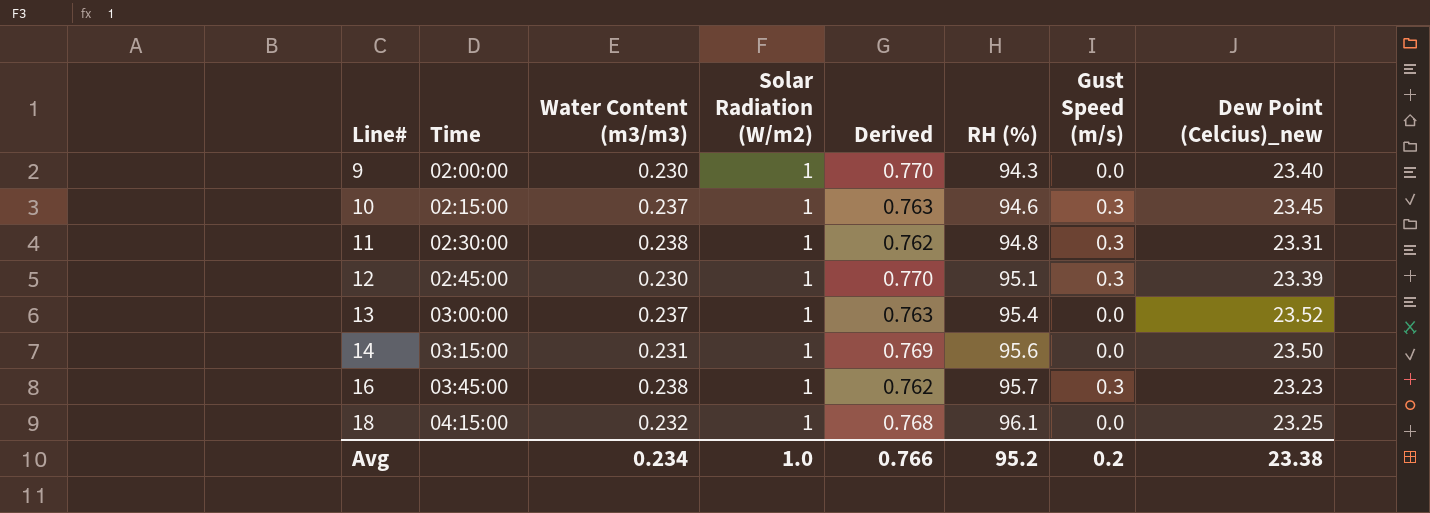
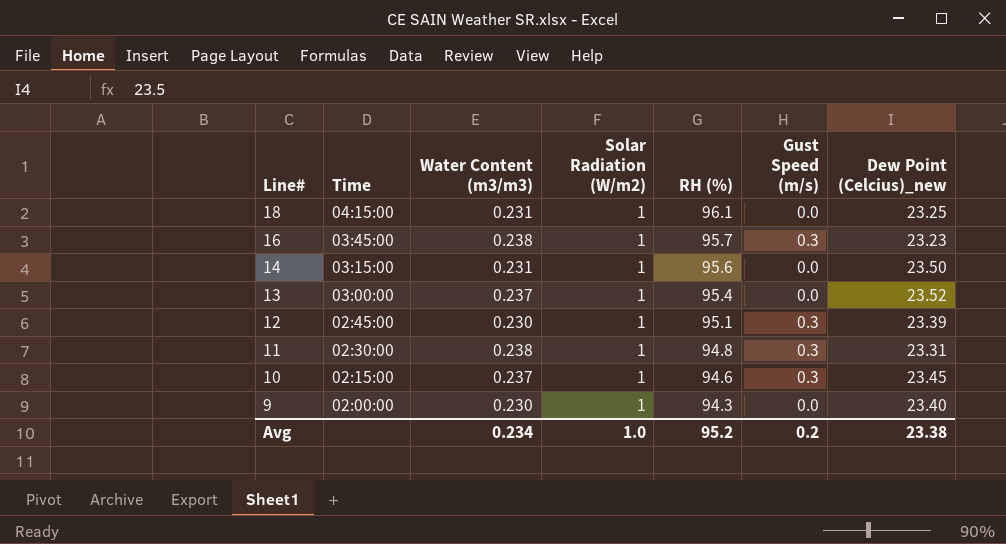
row order: Line# ascending -> Line# descending
column Derived | formula: [Solar Radiation (W/m2)] - [Water Content (m3/m3)] -> none
18 | Water Content (m3/m3): 0.232 -> 0.231

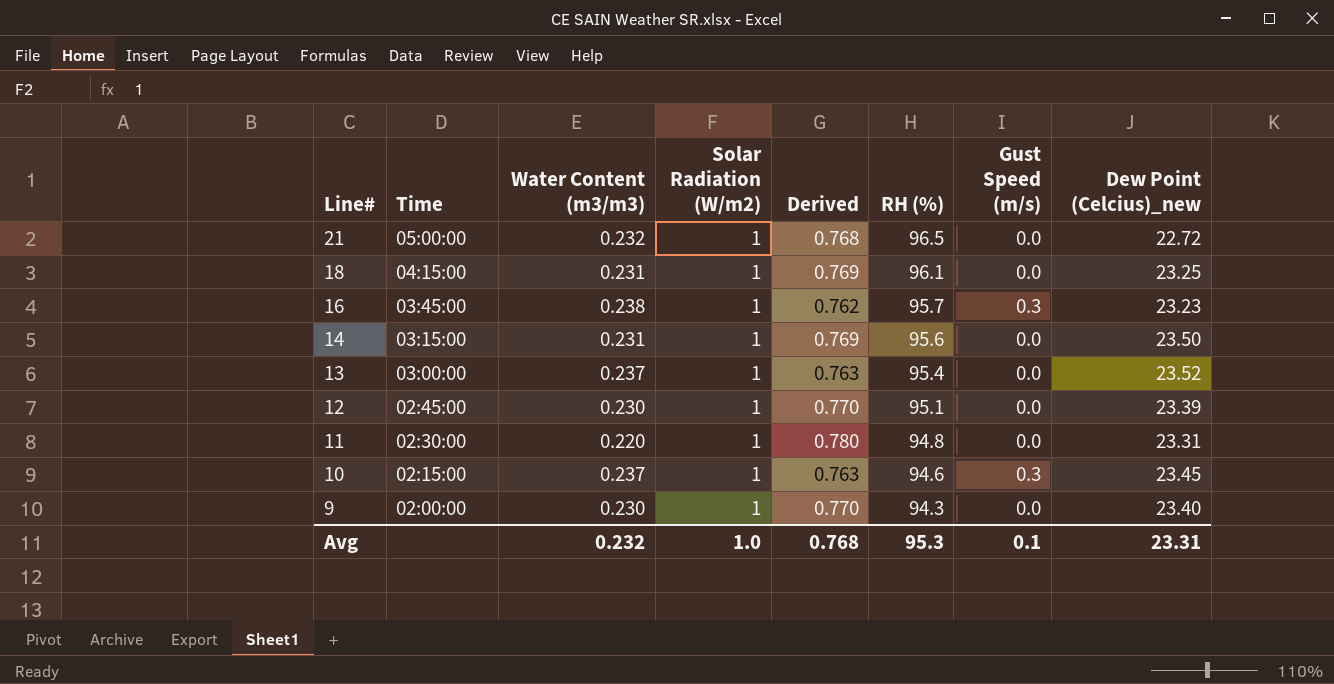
column Derived | formula: none -> [Solar Radiation (W/m2)] - [Water Content (m3/m3)]
row 21: none -> 05:00:00 | 0.232 | 1 | 0.768 | 96.5 | 0.0 | 22.72
12 | Gust Speed (m/s): 0.3 -> 0.0
11 | Water Content (m3/m3): 0.238 -> 0.220
11 | Gust Speed (m/s): 0.3 -> 0.0
Avg | Water Content (m3/m3): 0.234 -> 0.232
Avg | RH (%): 95.2 -> 95.3
Avg | Gust Speed (m/s): 0.2 -> 0.1
Avg | Dew Point (Celcius)_new: 23.38 -> 23.31

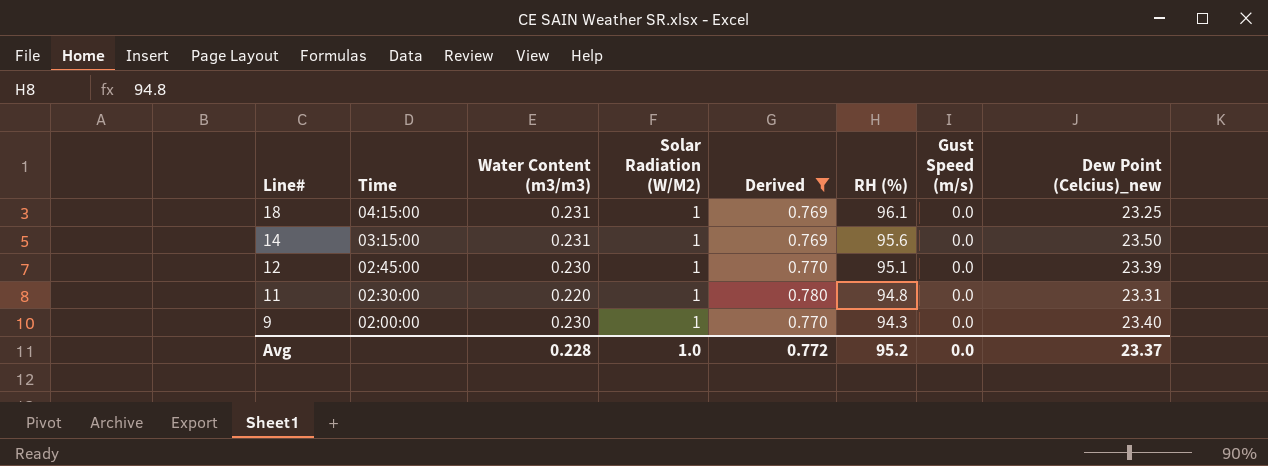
filter: none -> Derived >= 0.769
column name: Solar Radiation (W/m2) -> Solar Radiation (W/M2)
Avg | Water Content (m3/m3): 0.232 -> 0.228
Avg | Derived: 0.768 -> 0.772
Avg | RH (%): 95.3 -> 95.2
Avg | Gust Speed (m/s): 0.1 -> 0.0
Avg | Dew Point (Celcius)_new: 23.31 -> 23.37

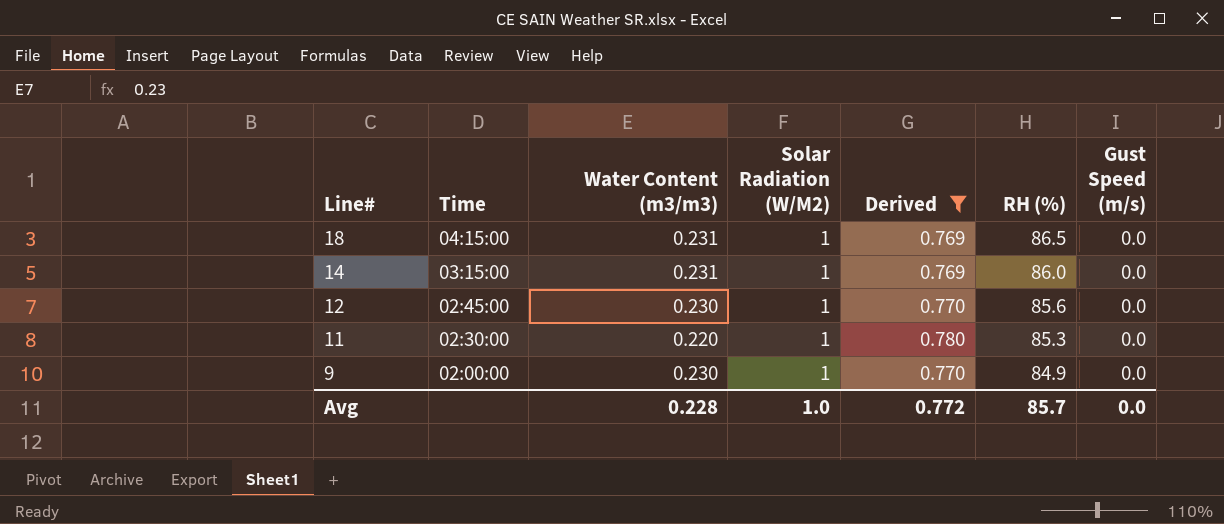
column Dew Point (Celcius)_new | position: 8 -> none
18 | RH (%): 96.1 -> 86.5
14 | RH (%): 95.6 -> 86.0
12 | RH (%): 95.1 -> 85.6
11 | RH (%): 94.8 -> 85.3
9 | RH (%): 94.3 -> 84.9
Avg | RH (%): 95.2 -> 85.7

